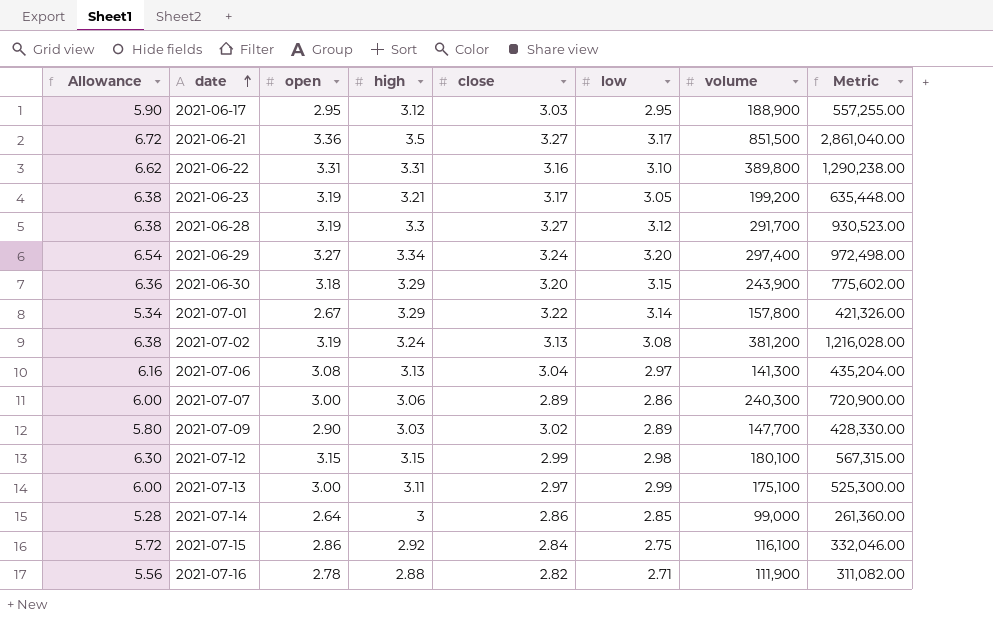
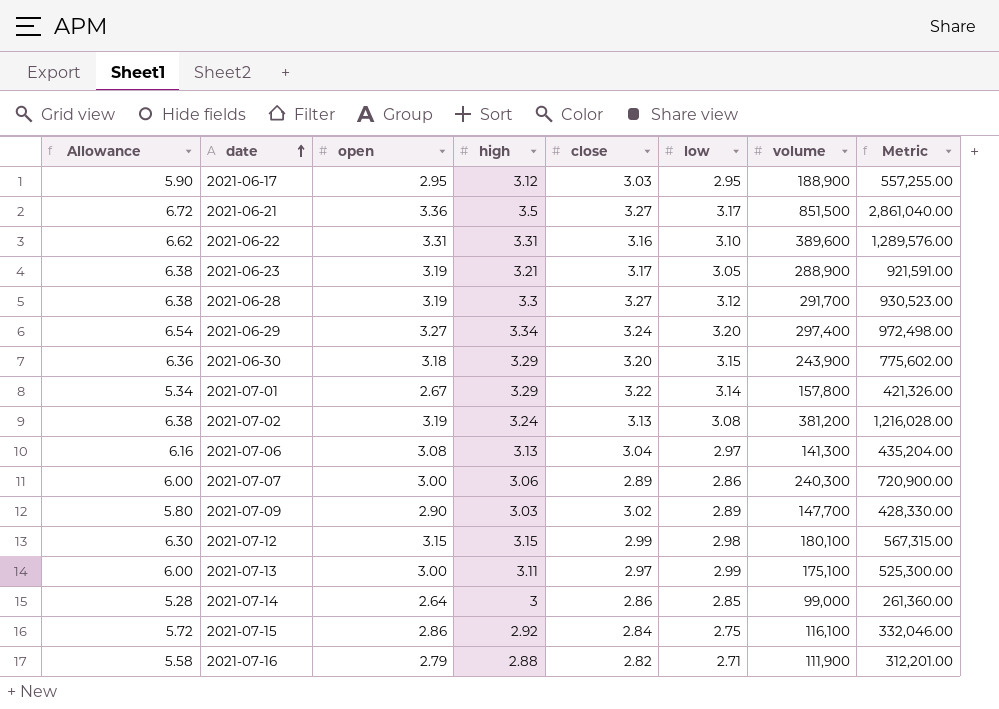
2021-06-22 | volume: 389,800 -> 389,600
2021-06-22 | Metric: 1,290,238.00 -> 1,289,576.00
2021-06-23 | volume: 199,200 -> 288,900
2021-06-23 | Metric: 635,448.00 -> 921,591.00
2021-07-16 | Allowance: 5.56 -> 5.58
2021-07-16 | open: 2.78 -> 2.79
2021-07-16 | Metric: 311,082.00 -> 312,201.00

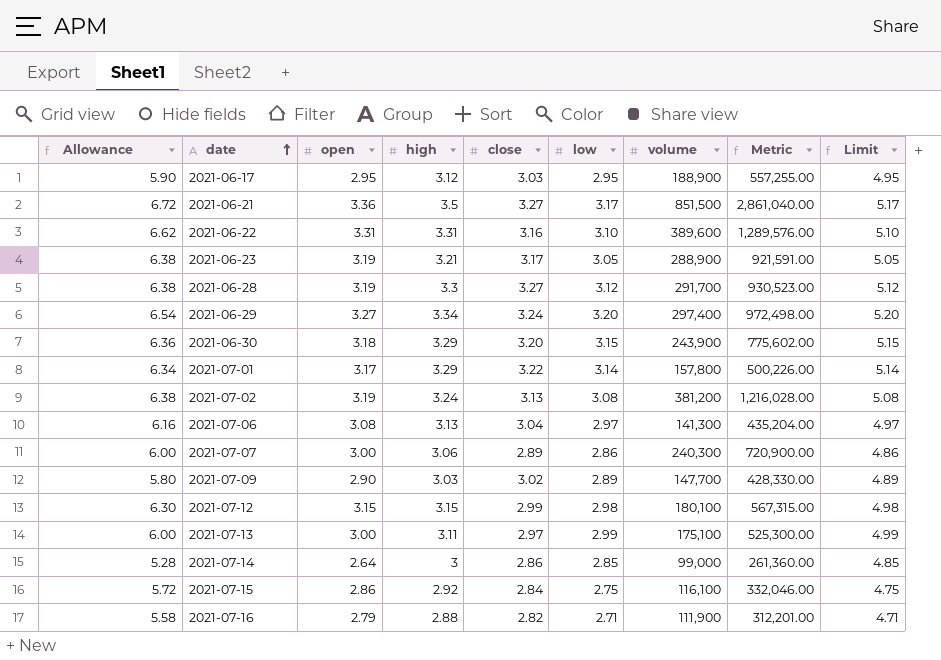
column Limit | formula: none -> [low] + 2
2021-07-01 | Allowance: 5.34 -> 6.34
2021-07-01 | open: 2.67 -> 3.17
2021-07-01 | Metric: 421,326.00 -> 500,226.00

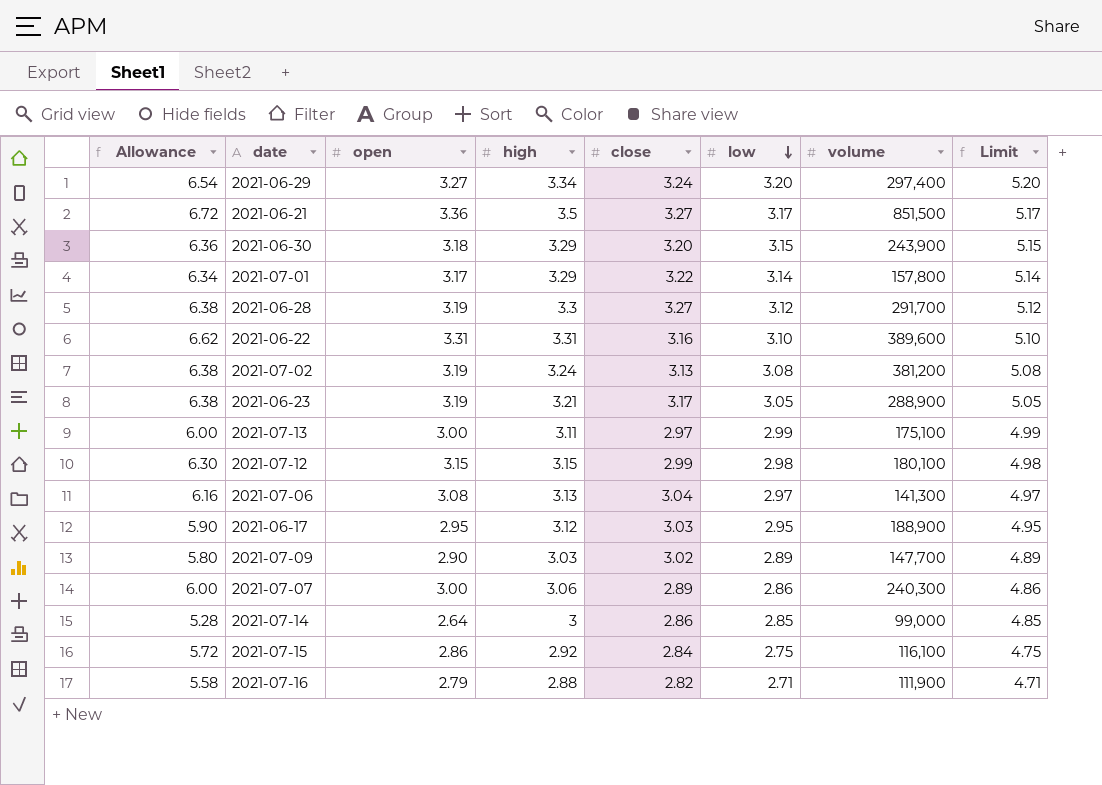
row order: date ascending -> low descending
column Metric | formula: [open] * [volume] -> none

